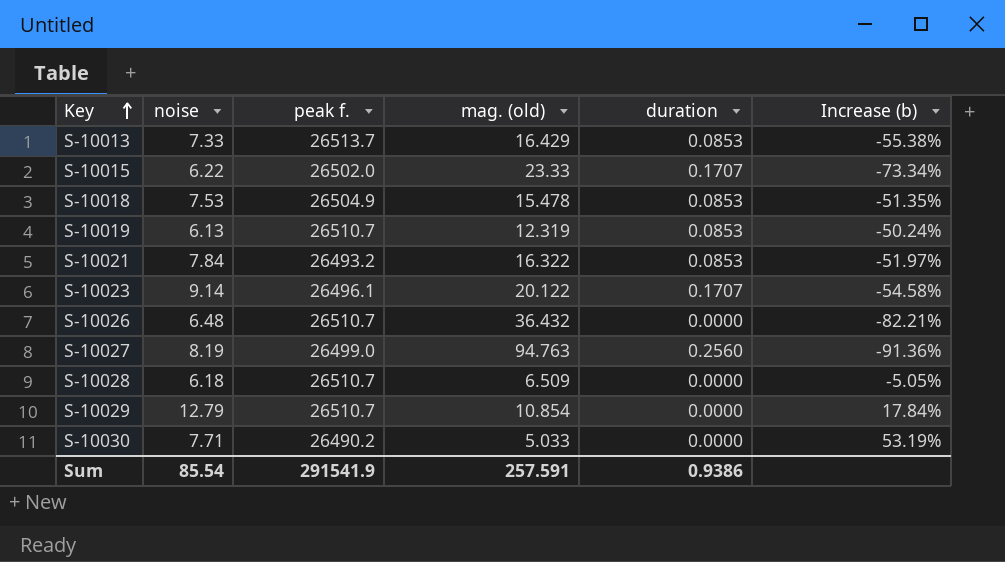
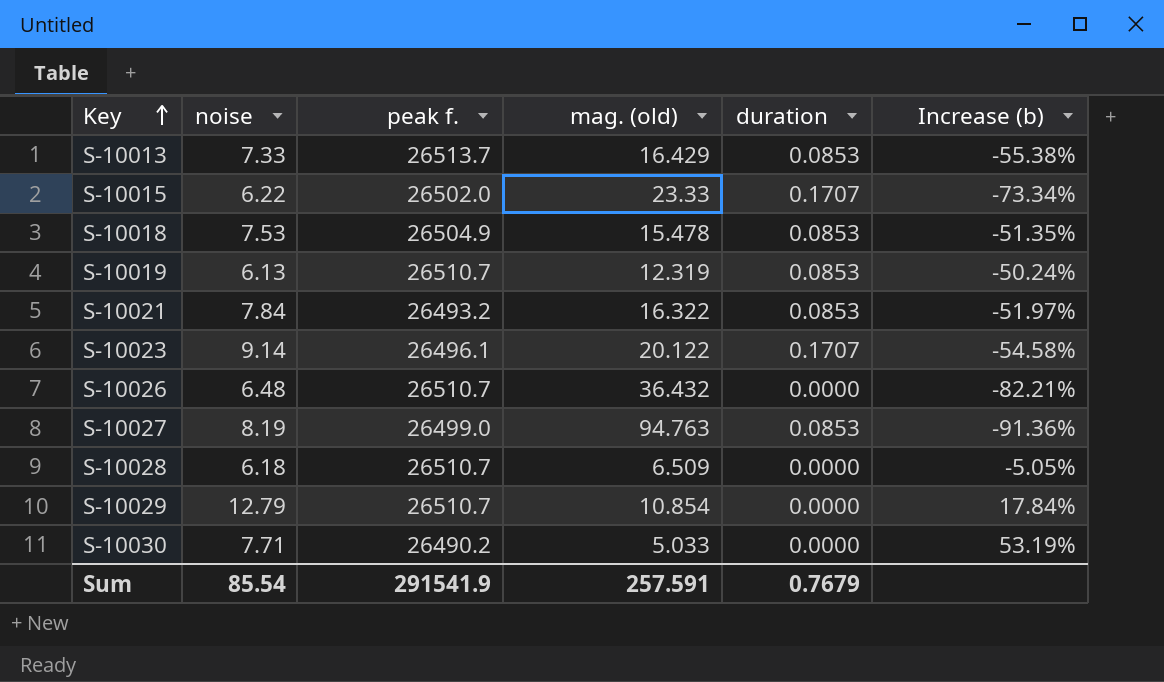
S-10027 | duration: 0.2560 -> 0.0853
Sum | duration: 0.9386 -> 0.7679

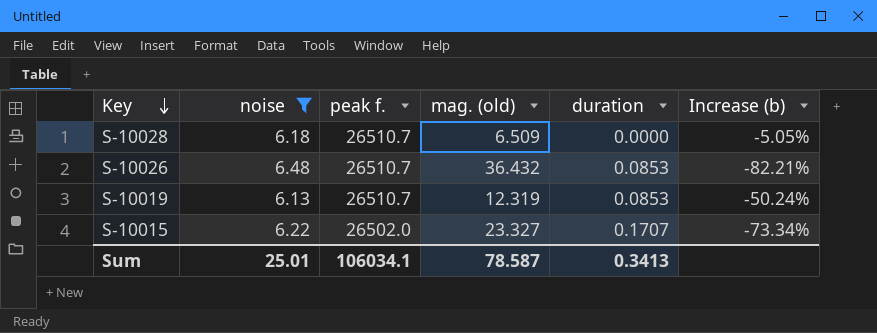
filter: none -> noise <= 6.48
row order: Key ascending -> Key descending
S-10026 | duration: 0.0000 -> 0.0853
S-10015 | mag. (old): 23.33 -> 23.327
Sum | noise: 85.54 -> 25.01
Sum | peak f.: 291541.9 -> 106034.1
Sum | mag. (old): 257.591 -> 78.587
Sum | duration: 0.7679 -> 0.3413

